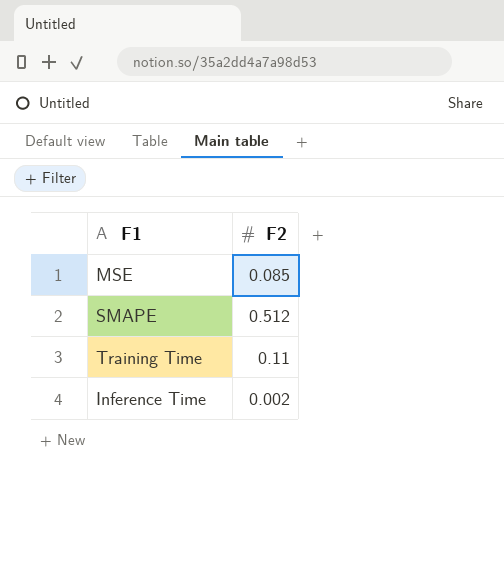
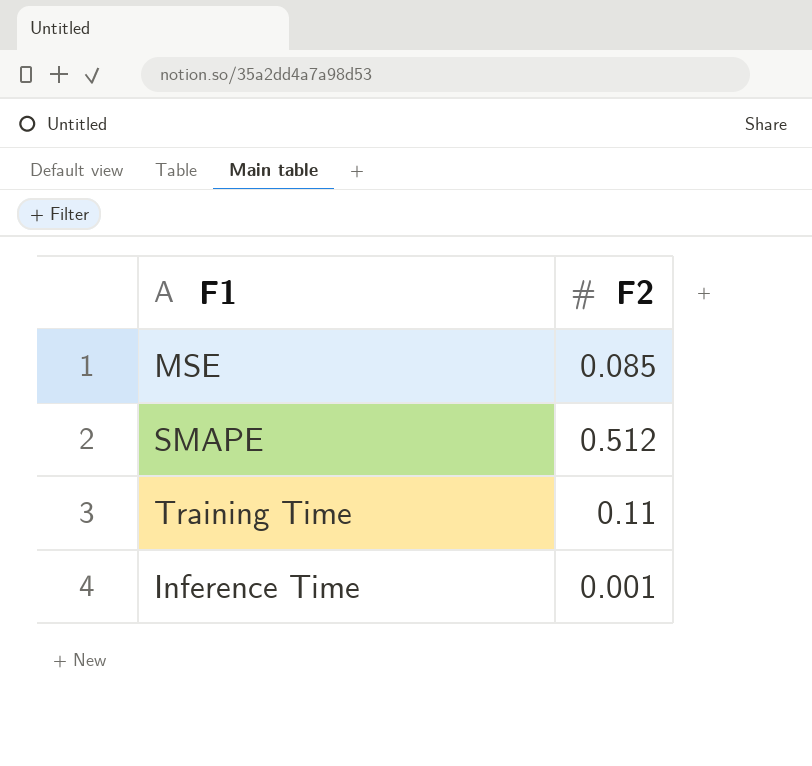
Inference Time | F2: 0.002 -> 0.001

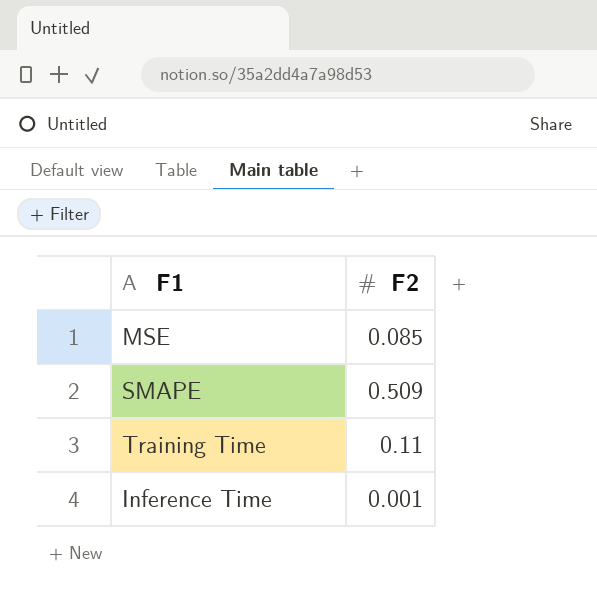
SMAPE | F2: 0.512 -> 0.509

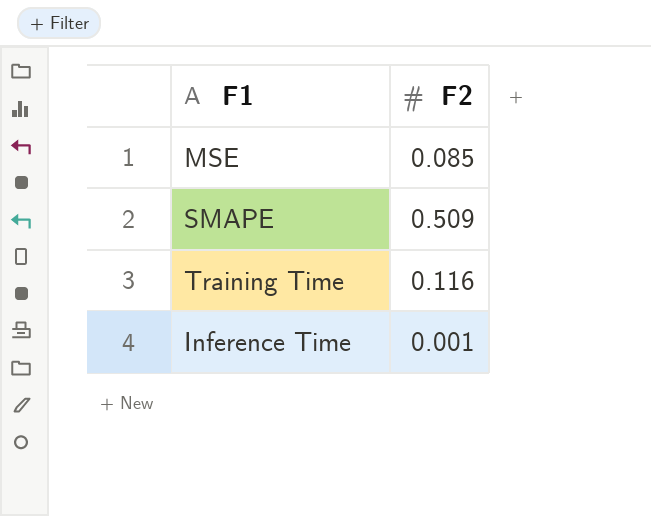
Training Time | F2: 0.11 -> 0.116

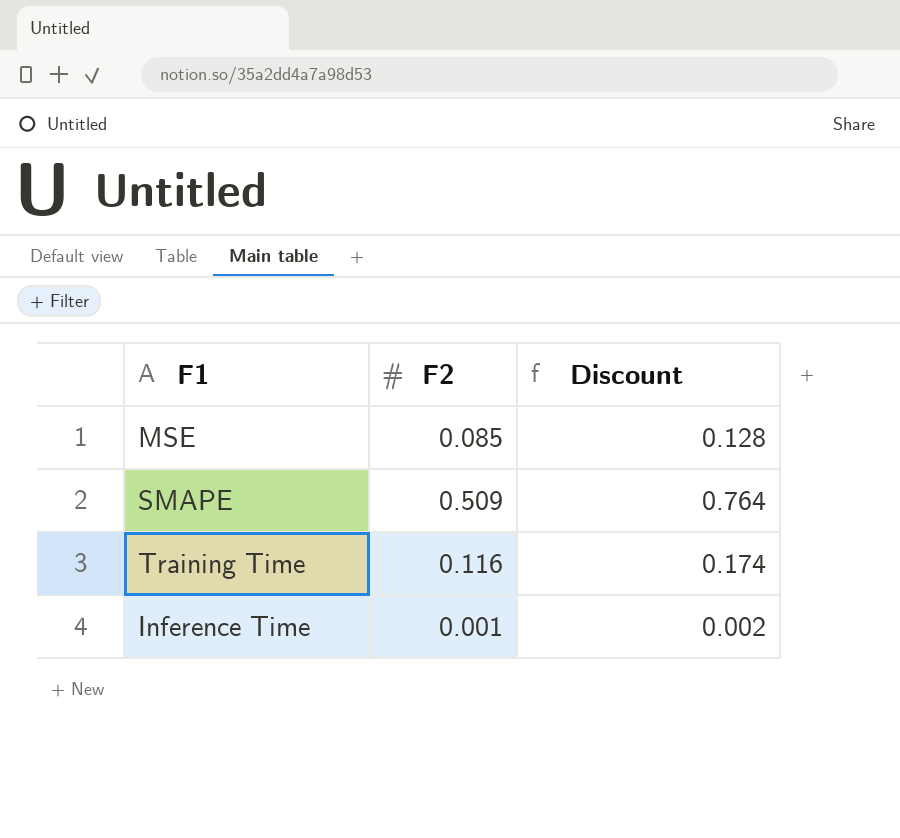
column Discount | formula: none -> [F2] * 1.5

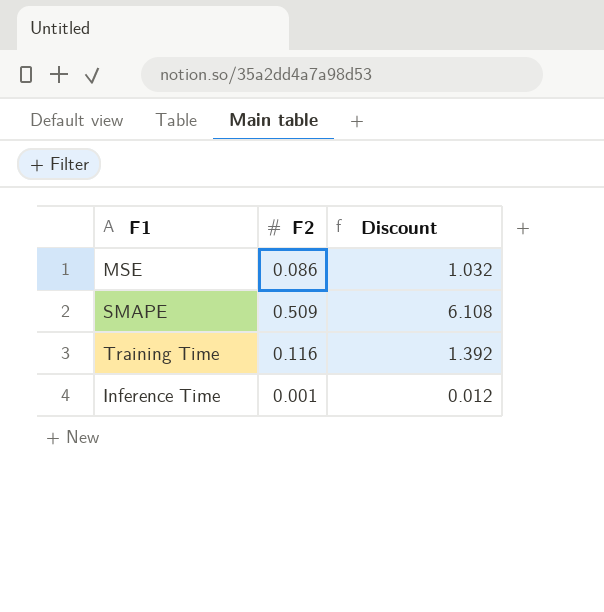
column Discount | formula: [F2] * 1.5 -> [F2] * 12
MSE | F2: 0.085 -> 0.086

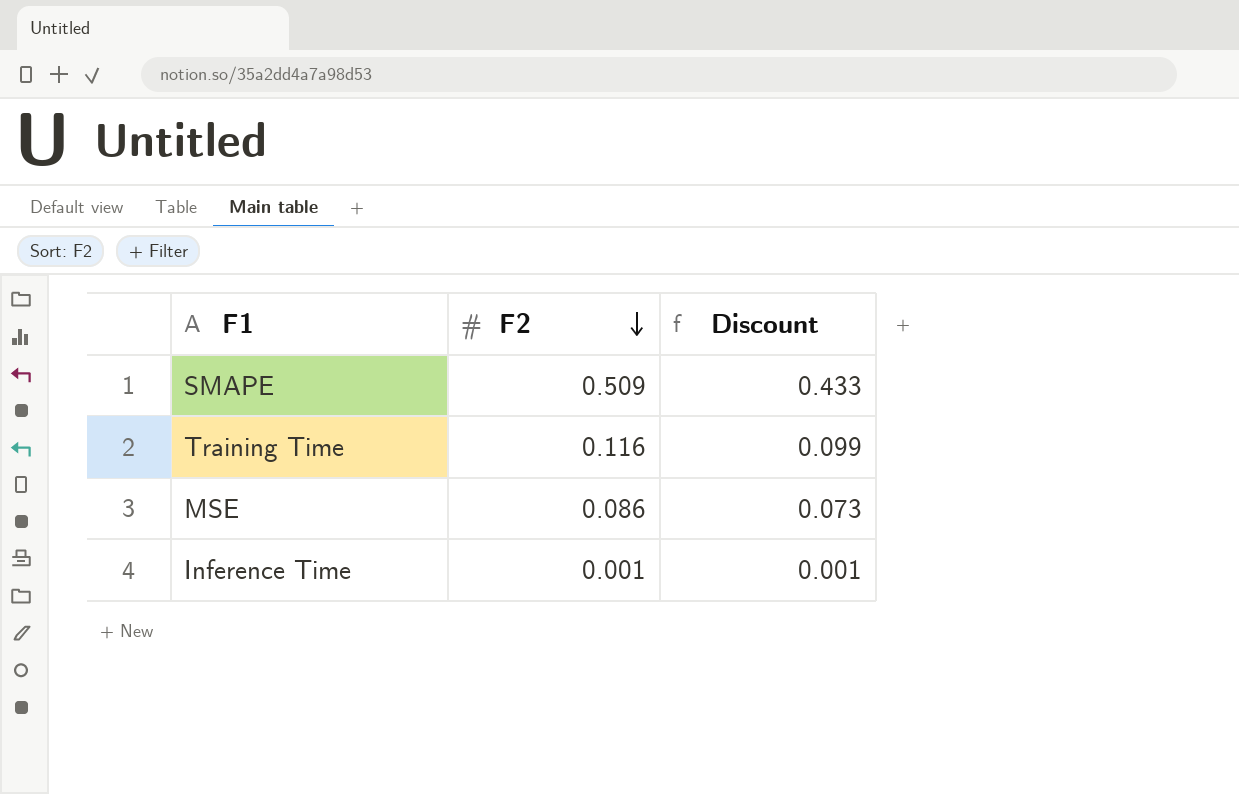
row order: none -> F2 descending
column Discount | formula: [F2] * 12 -> [F2] * 0.85

